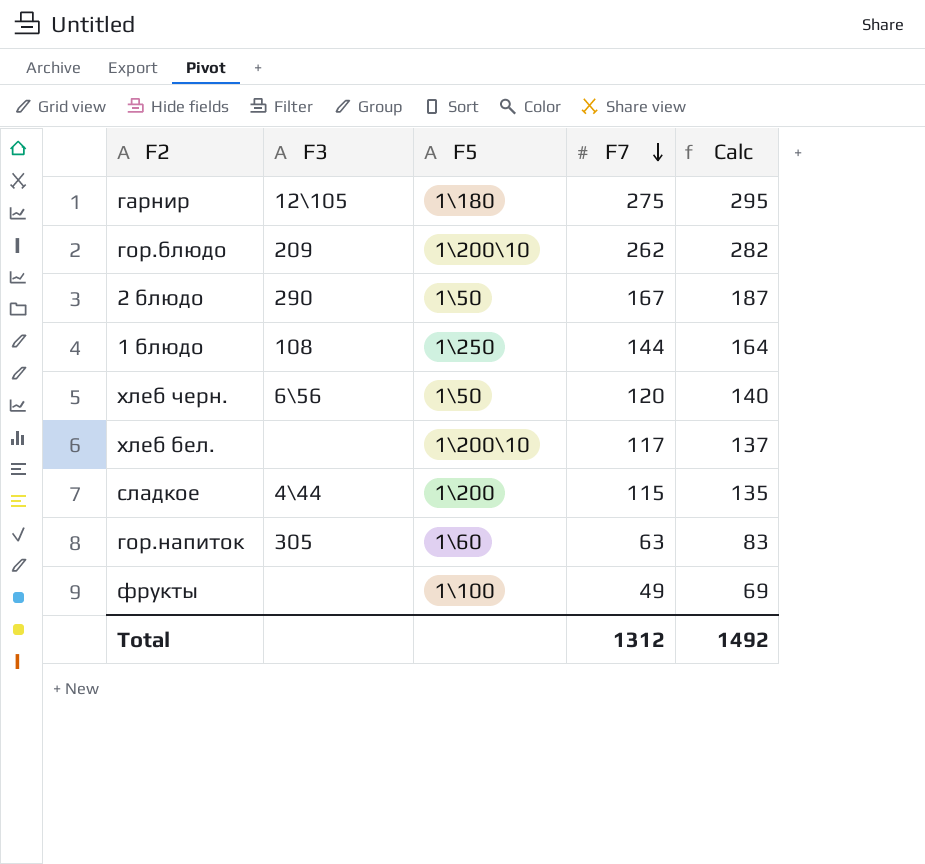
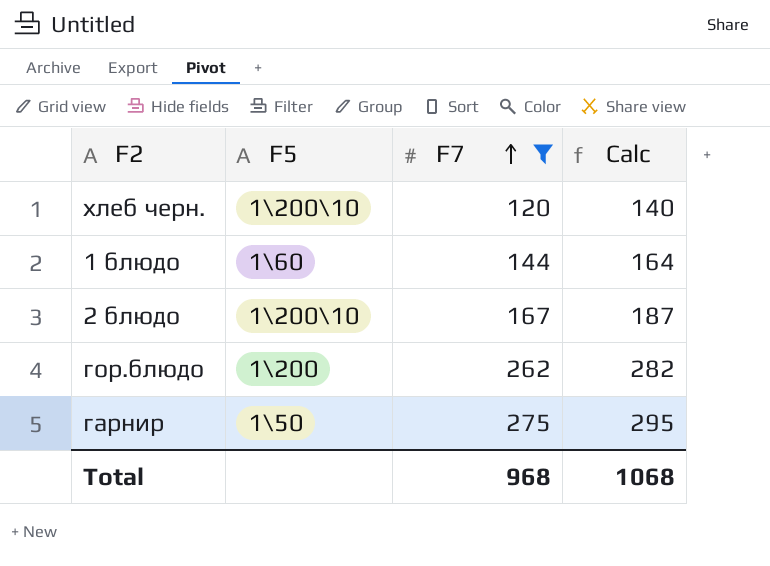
filter: none -> F7 >= 120
row order: F7 descending -> F7 ascending
column F3 | position: 2 -> none
хлеб черн. | F5: 1\50 -> 1\200\10
1 блюдо | F5: 1\250 -> 1\60
2 блюдо | F5: 1\50 -> 1\200\10
гор.блюдо | F5: 1\200\10 -> 1\200
гарнир | F5: 1\180 -> 1\50
Total | F7: 1312 -> 968
Total | Calc: 1492 -> 1068

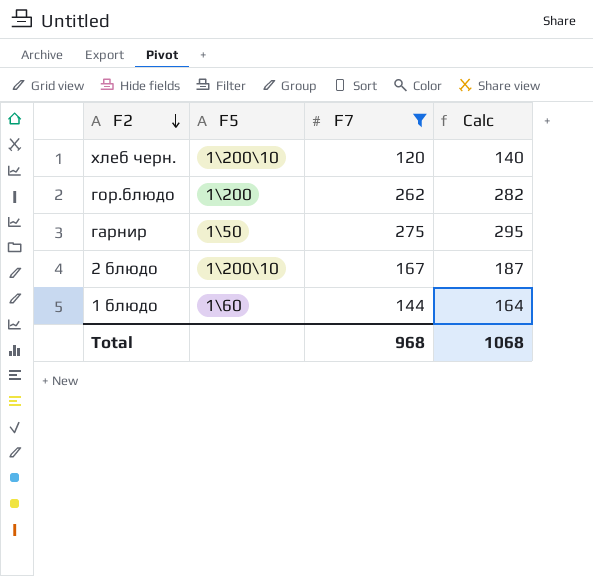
row order: F7 ascending -> F2 descending

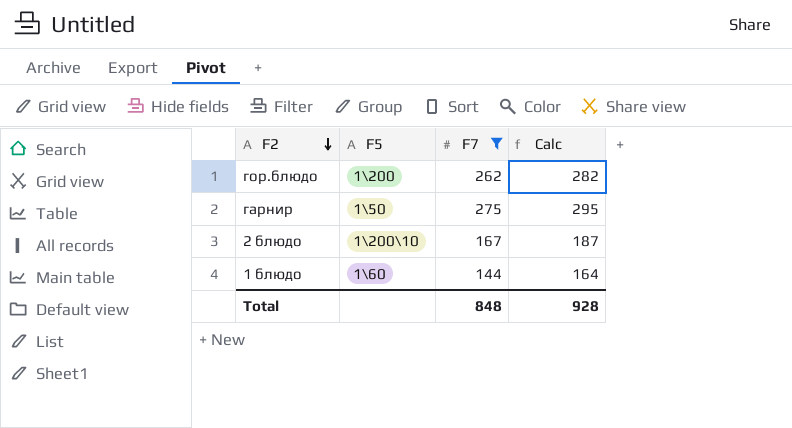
row хлеб черн.: 1\200\10 | 120 | 140 -> none
Total | F7: 968 -> 848
Total | Calc: 1068 -> 928

